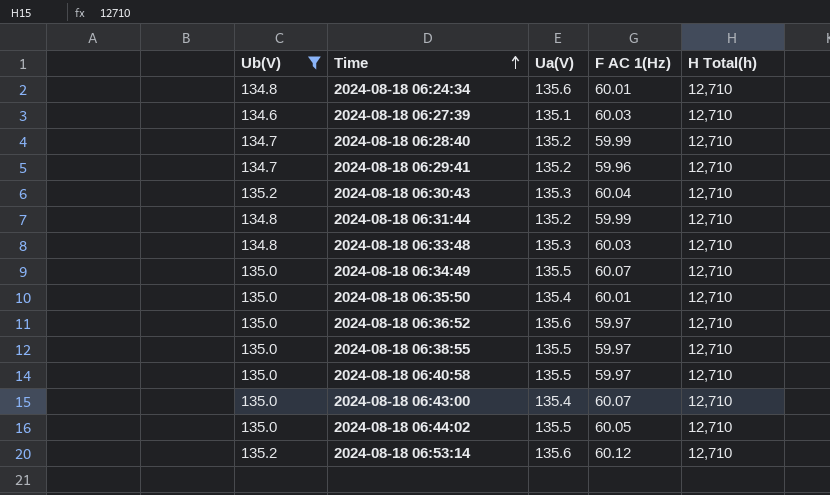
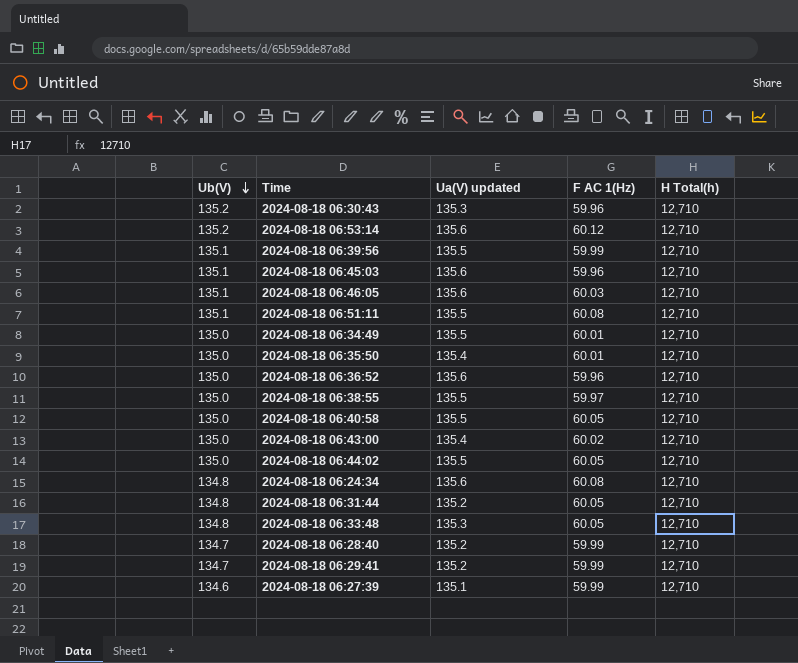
filter: Ub(V) != 135.1 -> none
row order: Time ascending -> Ub(V) descending
column name: Ua(V) -> Ua(V) updated
2024-08-18 06:30:43 | F AC 1(Hz): 60.04 -> 59.96
2024-08-18 06:34:49 | F AC 1(Hz): 60.07 -> 60.01
2024-08-18 06:36:52 | F AC 1(Hz): 59.97 -> 59.96
2024-08-18 06:40:58 | F AC 1(Hz): 59.97 -> 60.05
2024-08-18 06:43:00 | F AC 1(Hz): 60.07 -> 60.02
2024-08-18 06:24:34 | F AC 1(Hz): 60.01 -> 60.08
2024-08-18 06:31:44 | F AC 1(Hz): 59.99 -> 60.05
2024-08-18 06:33:48 | F AC 1(Hz): 60.03 -> 60.05
2024-08-18 06:29:41 | F AC 1(Hz): 59.96 -> 59.99
2024-08-18 06:27:39 | F AC 1(Hz): 60.03 -> 59.99

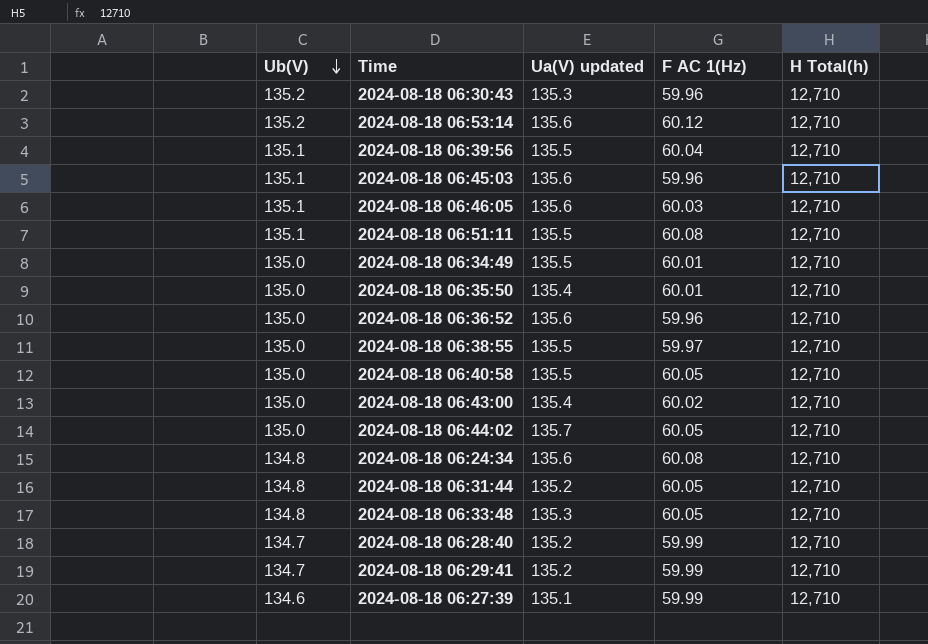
2024-08-18 06:39:56 | F AC 1(Hz): 59.99 -> 60.04
2024-08-18 06:44:02 | Ua(V) updated: 135.5 -> 135.7

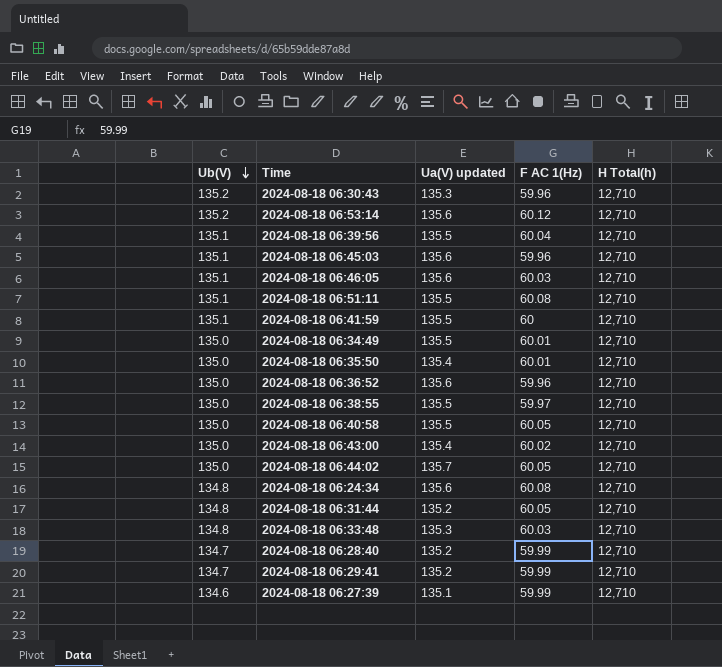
row 2024-08-18 06:41:59: none -> 135.1 | 135.5 | 60 | 12,710
2024-08-18 06:33:48 | F AC 1(Hz): 60.05 -> 60.03

